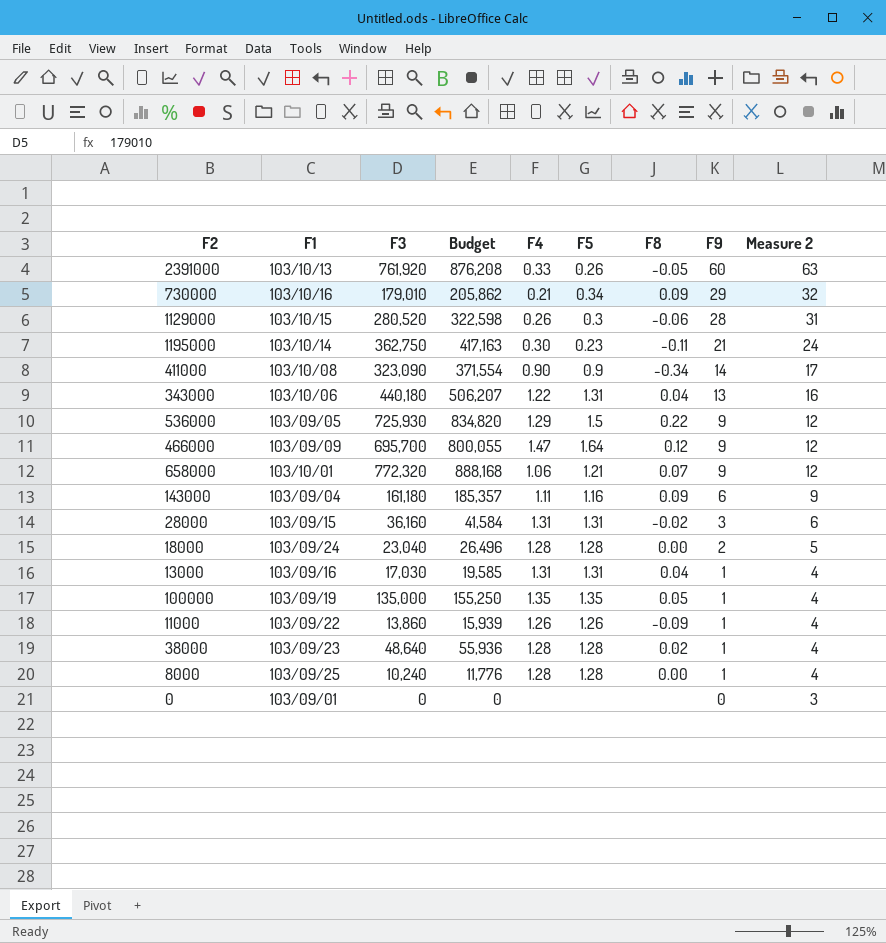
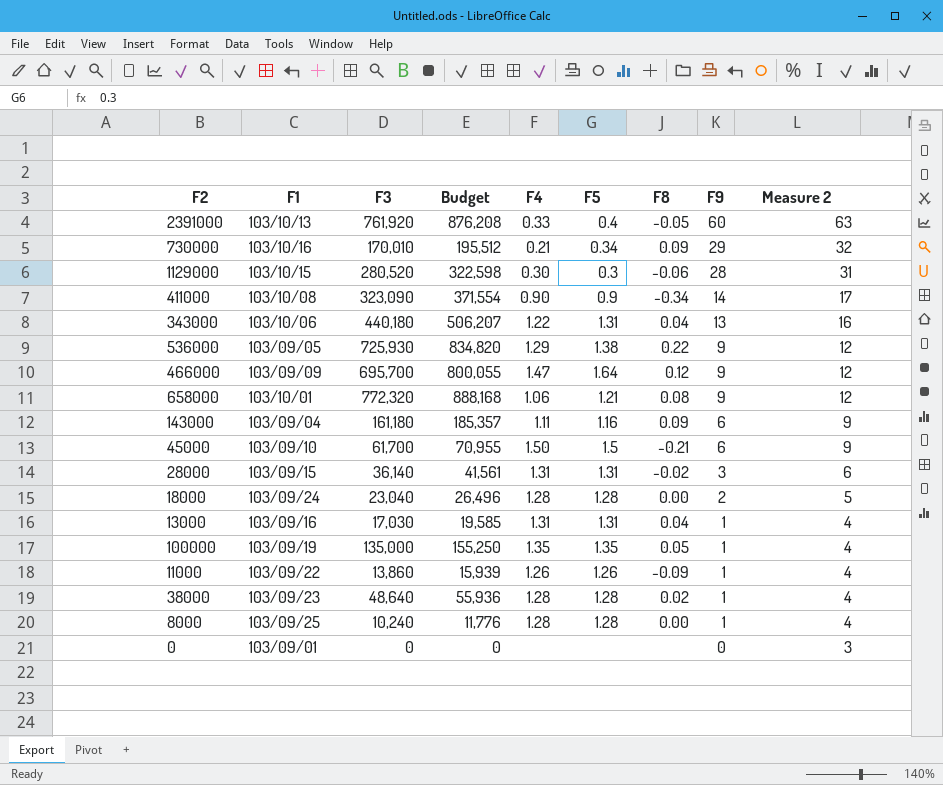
row 1195000: 103/10/14 | 362,750 | 417,163 | 0.30 | 0.23 | -0.11 | 21 | 24 -> none
2391000 | F5: 0.26 -> 0.4
730000 | F3: 179,010 -> 170,010
730000 | Budget: 205,862 -> 195,512
1129000 | F4: 0.26 -> 0.30
536000 | F5: 1.5 -> 1.38
658000 | F8: 0.07 -> 0.08
row 45000: none -> 103/09/10 | 61,700 | 70,955 | 1.50 | 1.5 | -0.21 | 6 | 9
28000 | F3: 36,160 -> 36,140
28000 | Budget: 41,584 -> 41,561

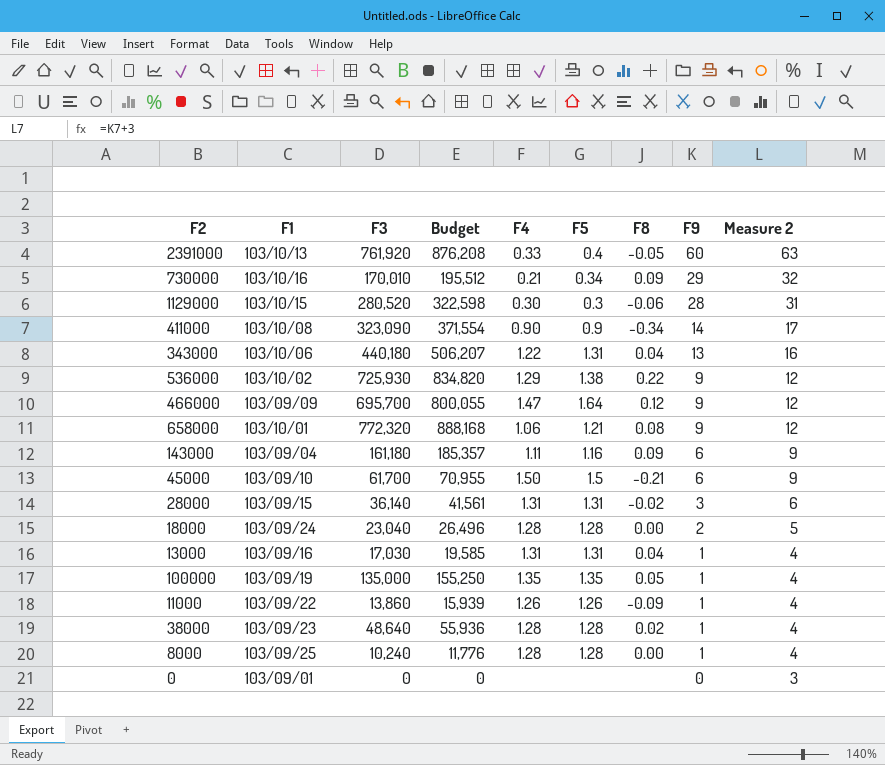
536000 | F1: 103/09/05 -> 103/10/02

